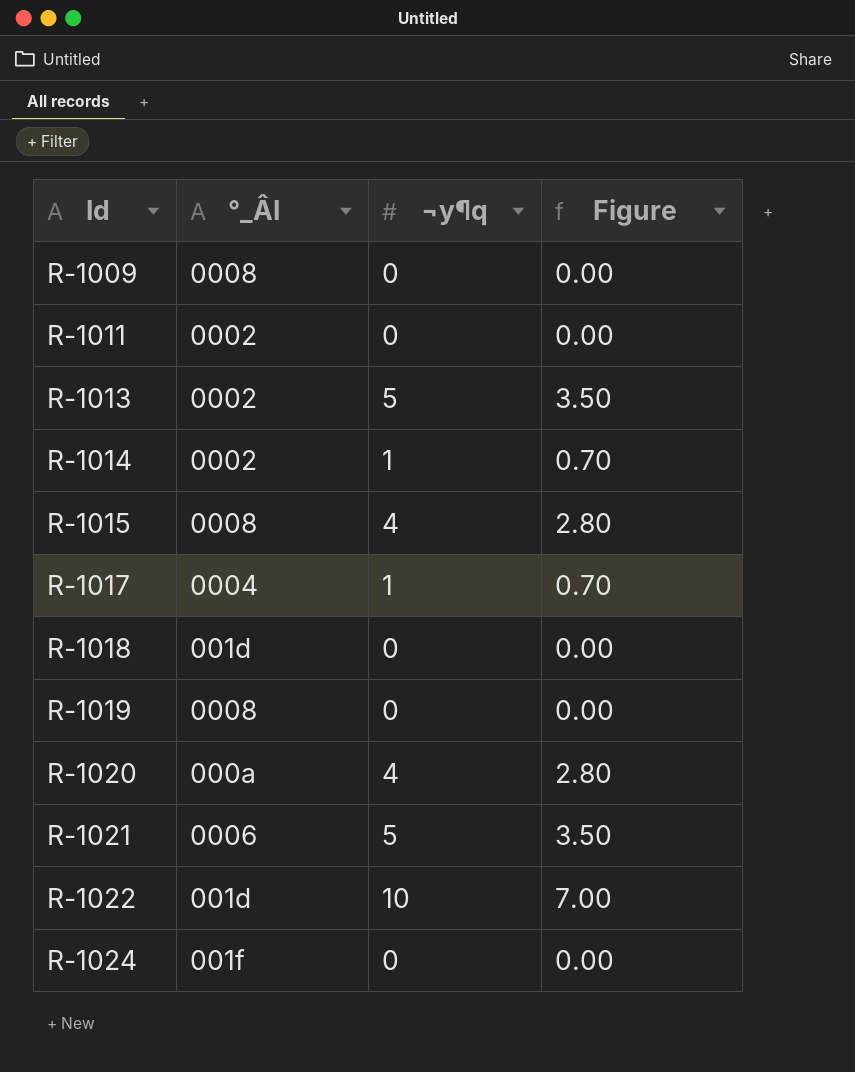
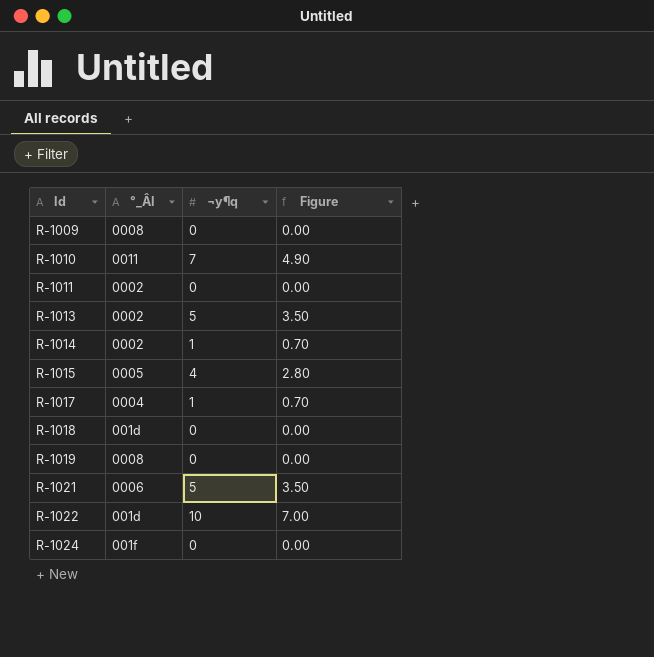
row R-1020: 000a | 4 | 2.80 -> none
row R-1010: none -> 0011 | 7 | 4.90
R-1015 | °_ÂI: 0008 -> 0005

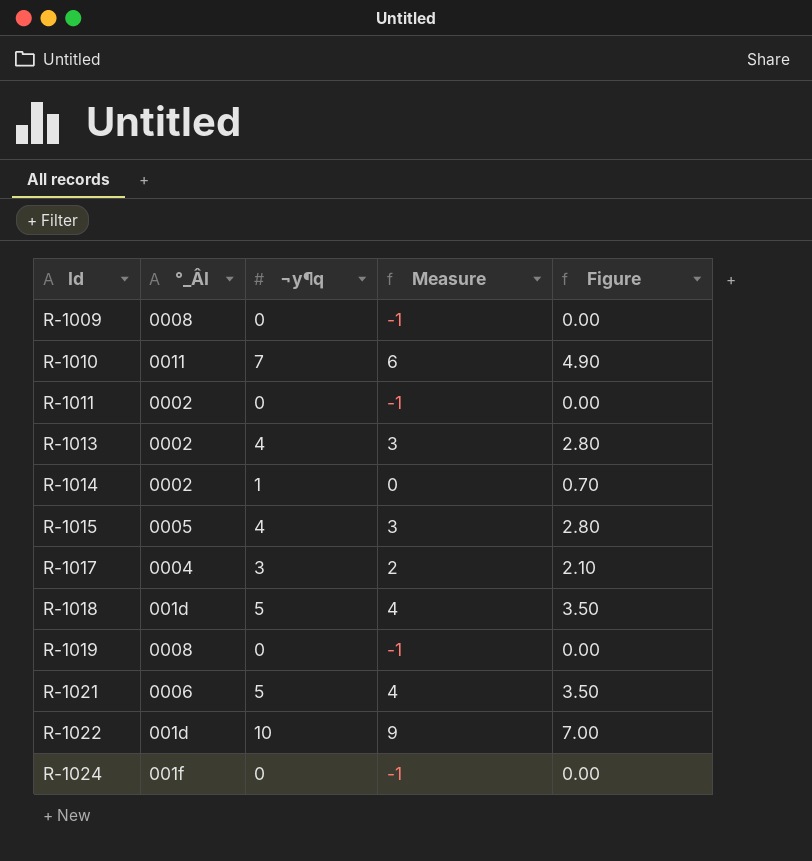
column Measure | formula: none -> [¬y¶q] - 1
R-1013 | ¬y¶q: 5 -> 4
R-1013 | Figure: 3.50 -> 2.80
R-1017 | ¬y¶q: 1 -> 3
R-1017 | Figure: 0.70 -> 2.10
R-1018 | ¬y¶q: 0 -> 5
R-1018 | Figure: 0.00 -> 3.50

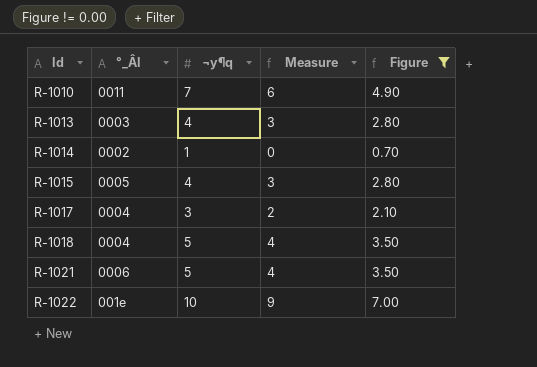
filter: none -> Figure != 0.00
R-1013 | °_ÂI: 0002 -> 0003
R-1018 | °_ÂI: 001d -> 0004
R-1022 | °_ÂI: 001d -> 001e

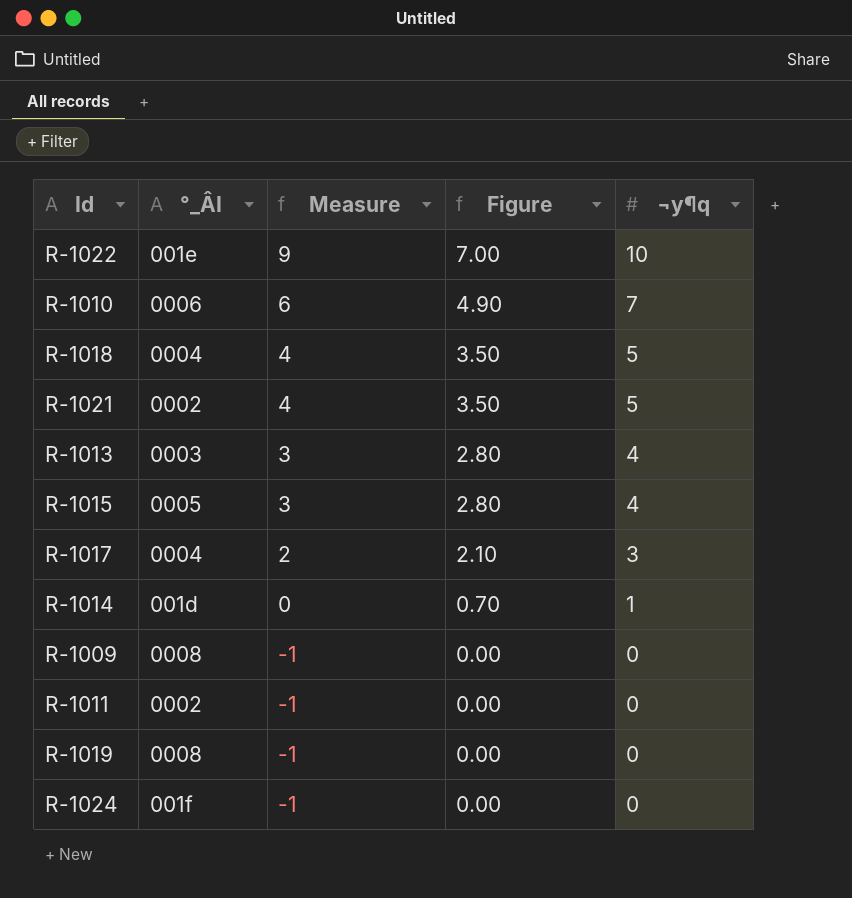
filter: Figure != 0.00 -> none
row order: Id ascending -> Measure descending
column ¬y¶q | position: 3 -> 5
R-1010 | °_ÂI: 0011 -> 0006
R-1021 | °_ÂI: 0006 -> 0002
R-1014 | °_ÂI: 0002 -> 001d

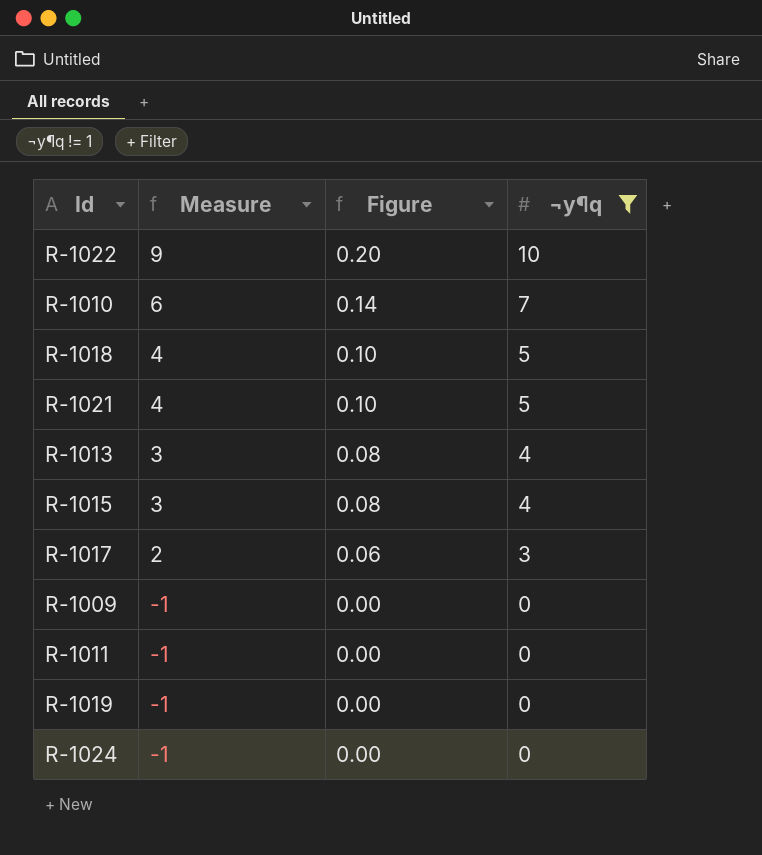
filter: none -> ¬y¶q != 1
column °_ÂI | position: 2 -> none
column Figure | formula: [¬y¶q] * 0.7 -> [¬y¶q] * 0.02

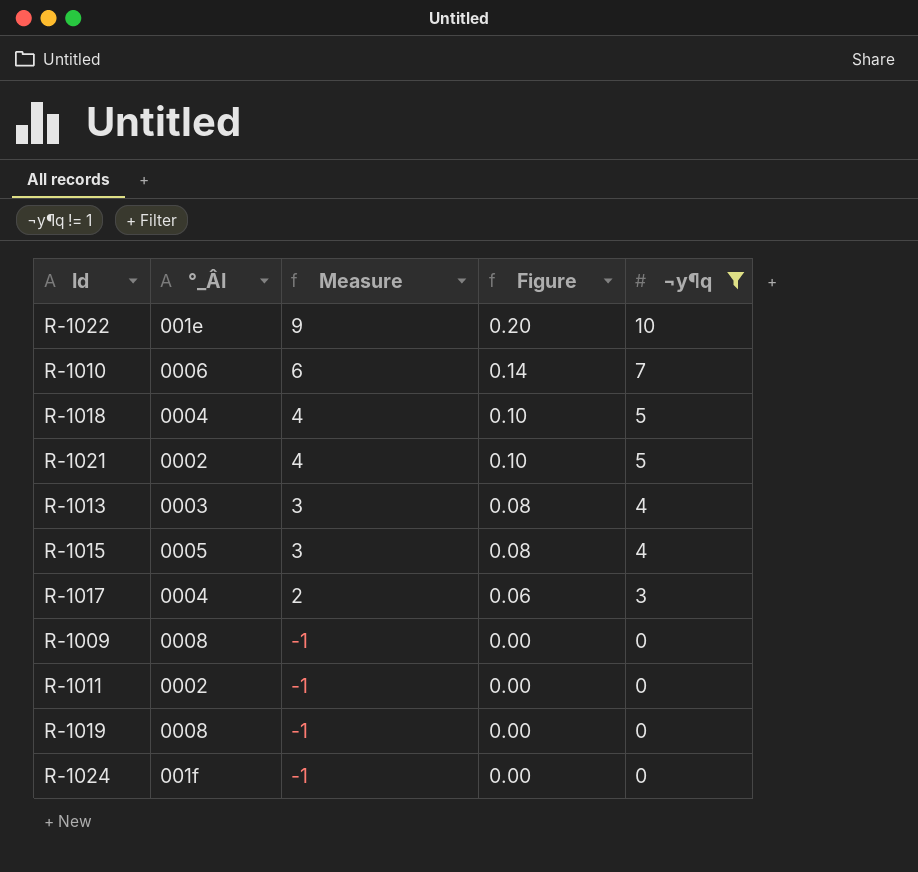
column °_ÂI | position: none -> 2

